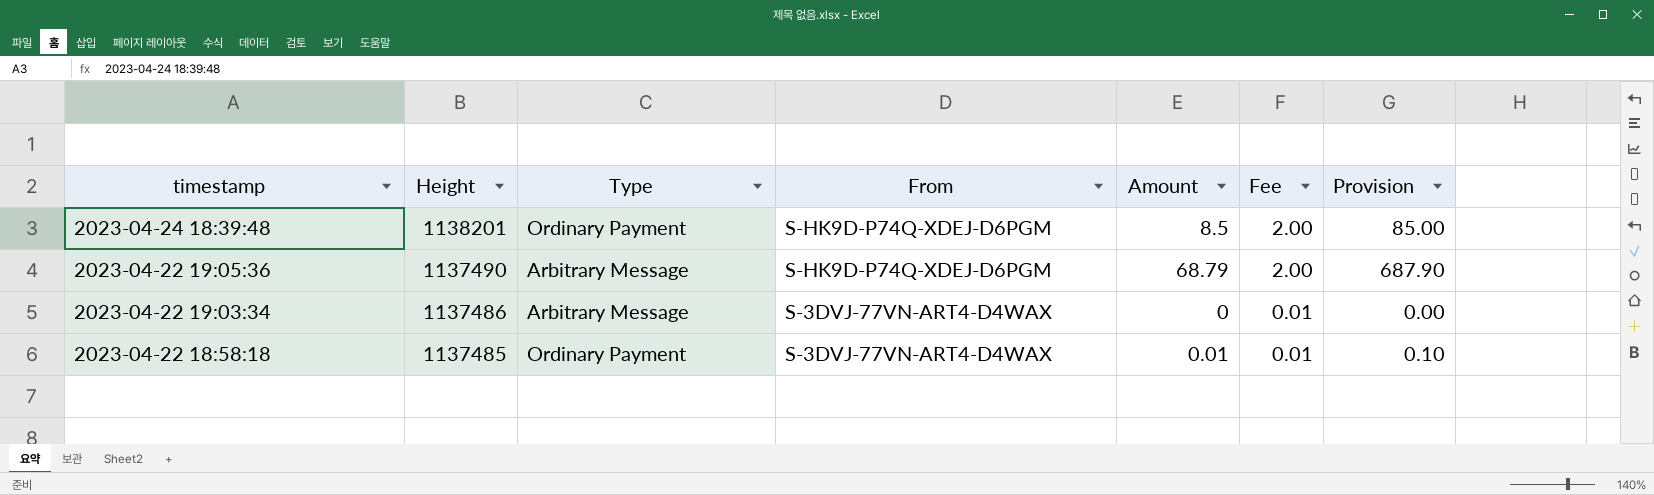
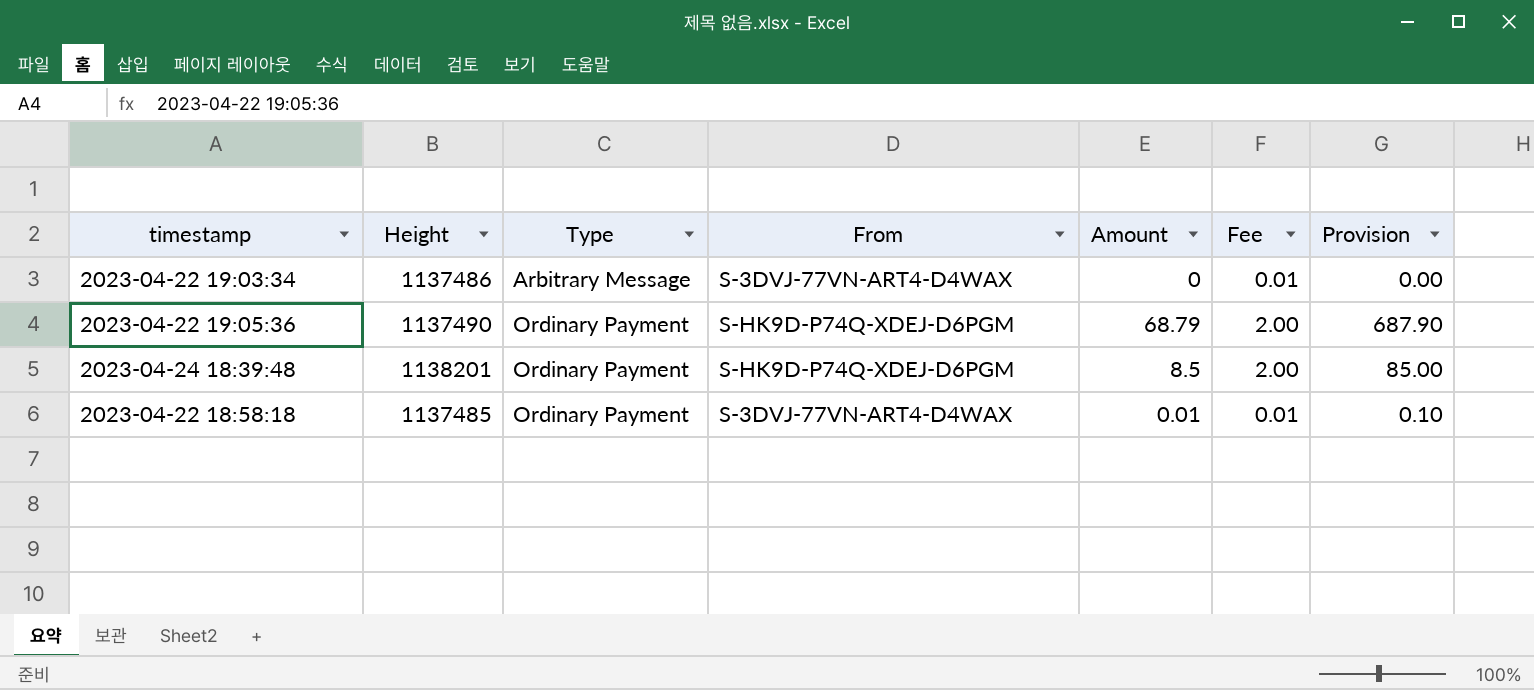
row order: timestamp descending -> Type ascending
2023-04-22 19:05:36 | Type: Arbitrary Message -> Ordinary Payment

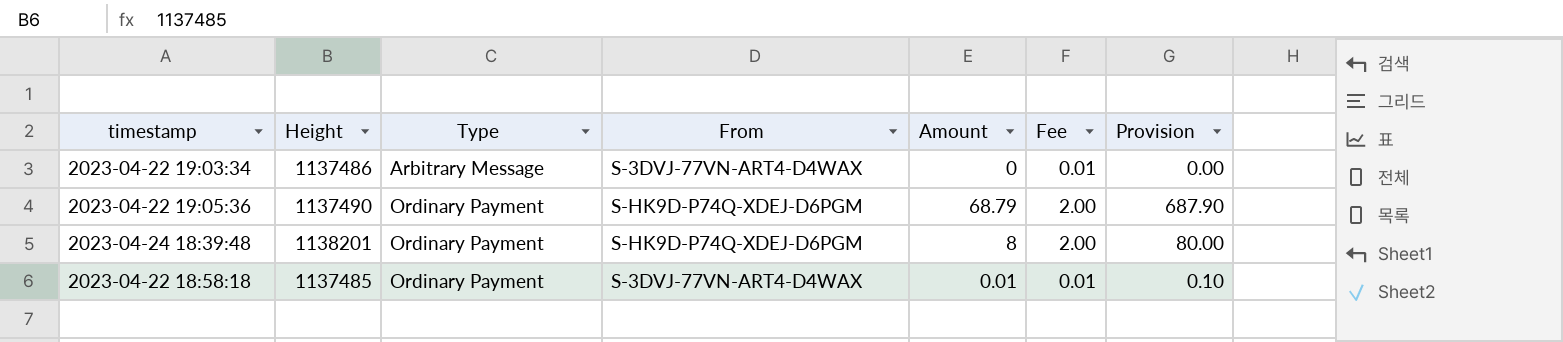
2023-04-24 18:39:48 | Amount: 8.5 -> 8
2023-04-24 18:39:48 | Provision: 85.00 -> 80.00

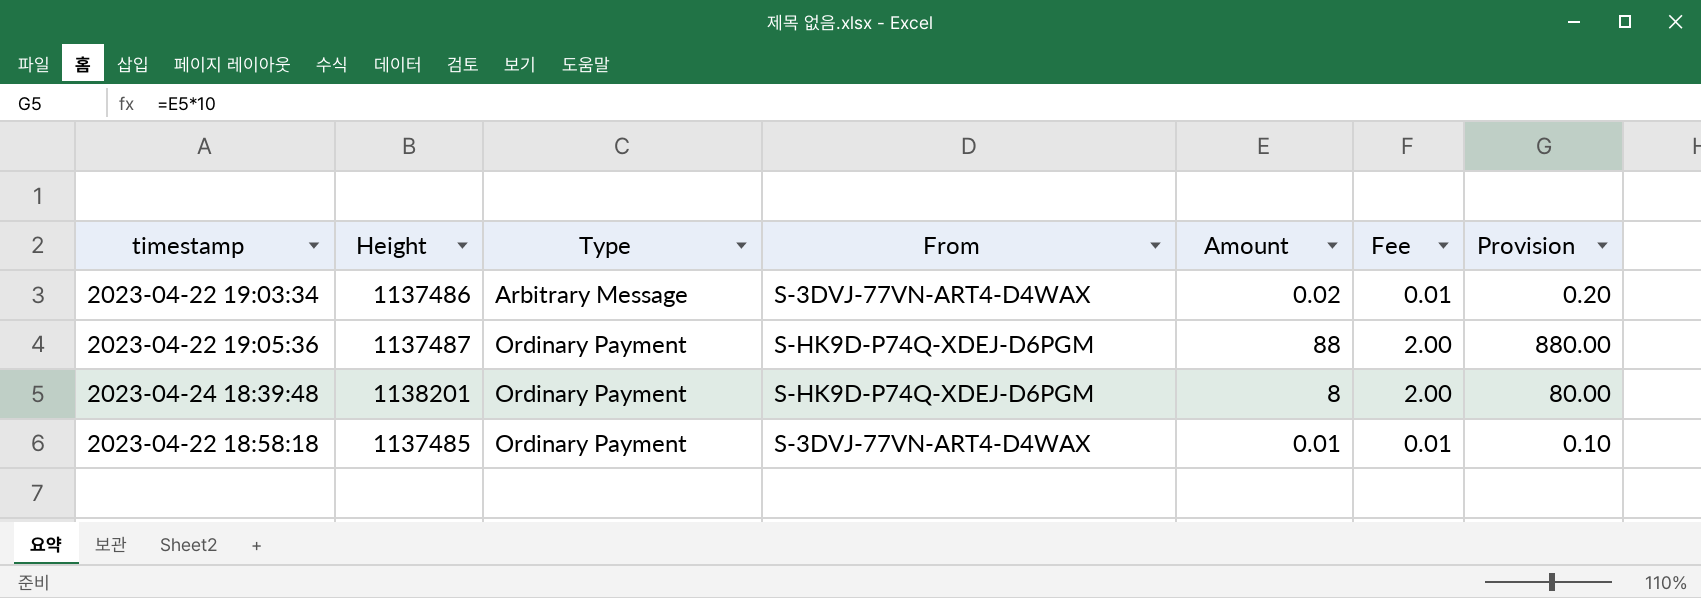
2023-04-22 19:03:34 | Amount: 0 -> 0.02
2023-04-22 19:03:34 | Provision: 0.00 -> 0.20
2023-04-22 19:05:36 | Height: 1137490 -> 1137487
2023-04-22 19:05:36 | Amount: 68.79 -> 88
2023-04-22 19:05:36 | Provision: 687.90 -> 880.00

